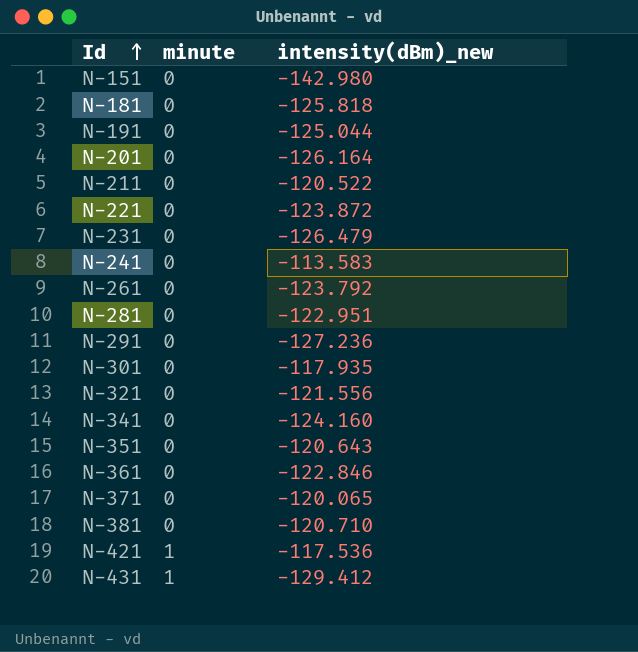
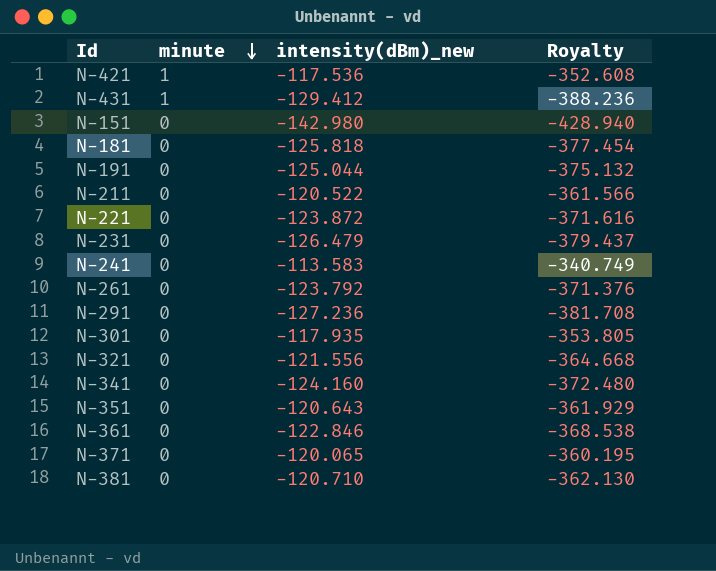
row order: Id ascending -> minute descending
column Royalty | formula: none -> [intensity(dBm)_new] * 3
row N-201: 0 | -126.164 -> none
row N-281: 0 | -122.951 -> none

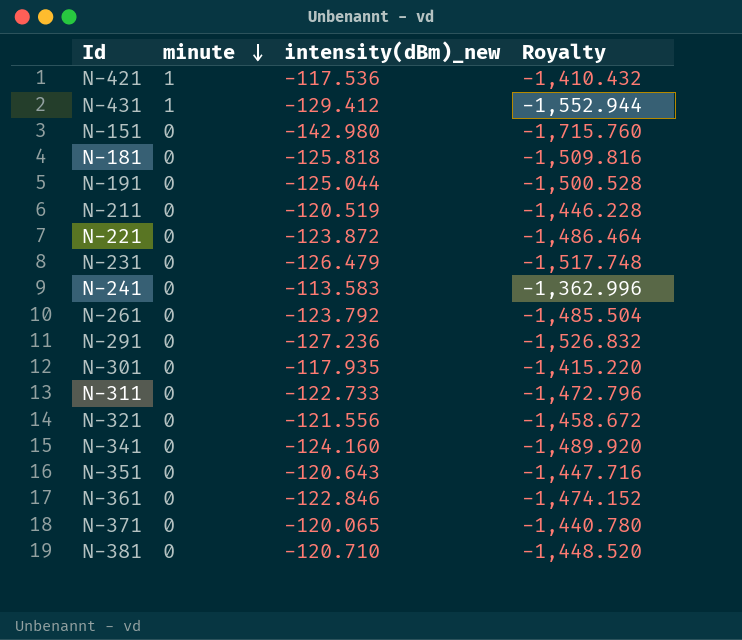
column Royalty | formula: [intensity(dBm)_new] * 3 -> [intensity(dBm)_new] * 12
N-211 | intensity(dBm)_new: -120.522 -> -120.519
row N-311: none -> 0 | -122.733 | -1,472.796

